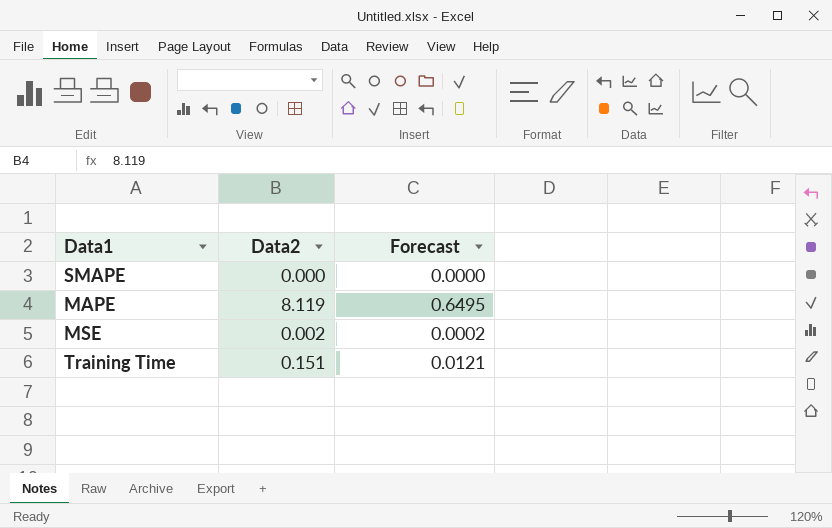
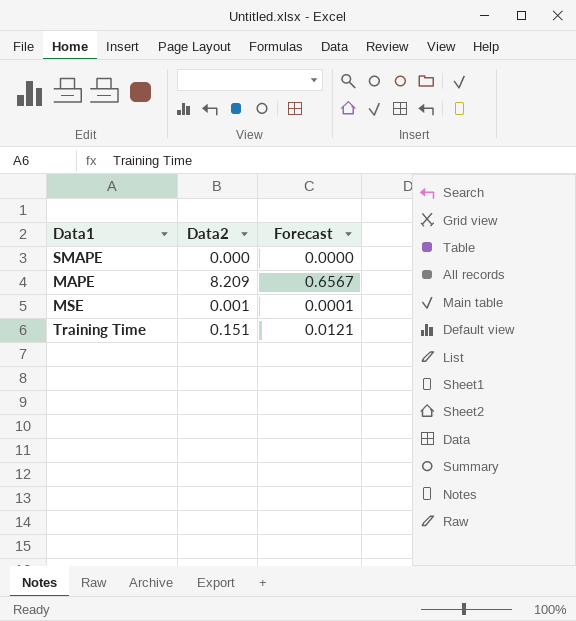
MAPE | Data2: 8.119 -> 8.209
MAPE | Forecast: 0.6495 -> 0.6567
MSE | Data2: 0.002 -> 0.001
MSE | Forecast: 0.0002 -> 0.0001

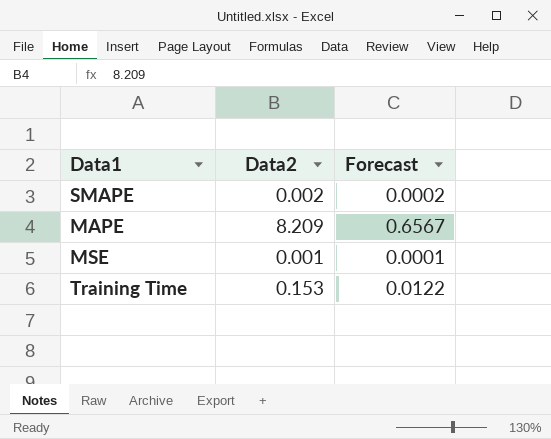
SMAPE | Data2: 0.000 -> 0.002
SMAPE | Forecast: 0.0000 -> 0.0002
Training Time | Data2: 0.151 -> 0.153
Training Time | Forecast: 0.0121 -> 0.0122

